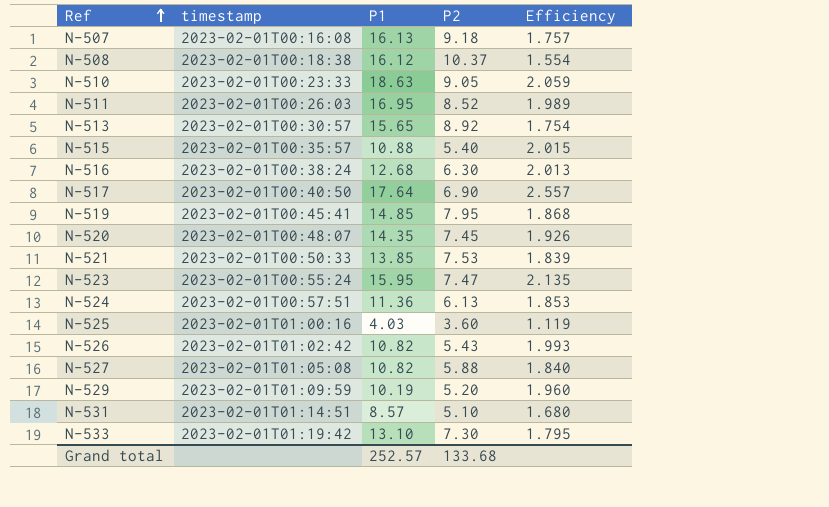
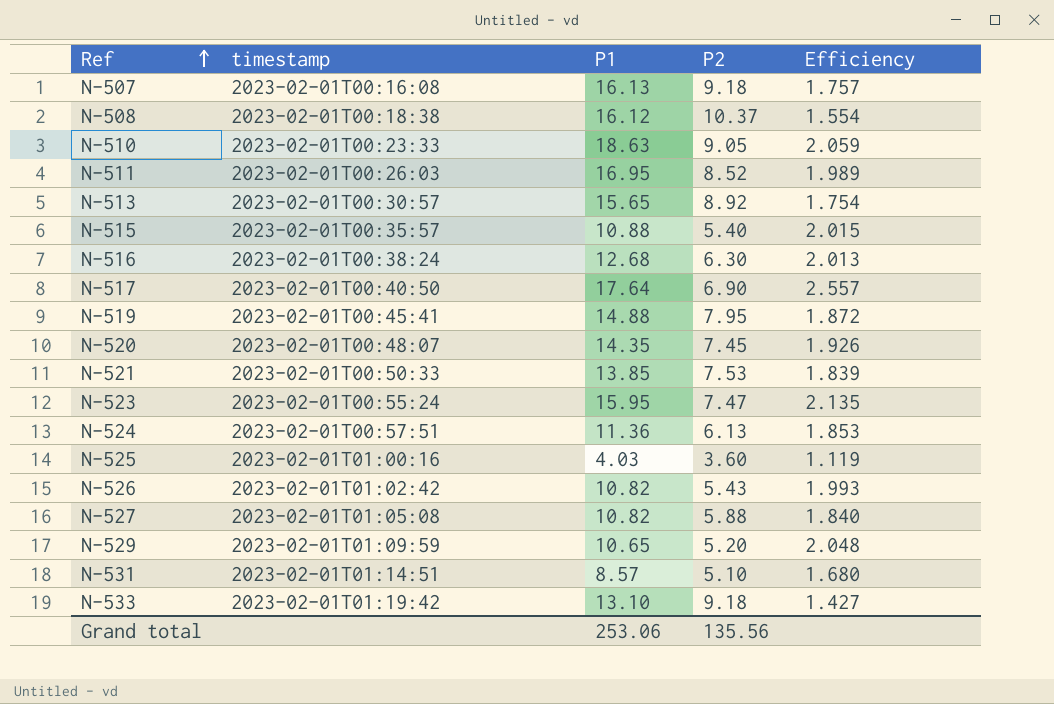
N-519 | P1: 14.85 -> 14.88
N-519 | Efficiency: 1.868 -> 1.872
N-529 | P1: 10.19 -> 10.65
N-529 | Efficiency: 1.960 -> 2.048
N-533 | P2: 7.30 -> 9.18
N-533 | Efficiency: 1.795 -> 1.427
Grand total | P1: 252.57 -> 253.06
Grand total | P2: 133.68 -> 135.56

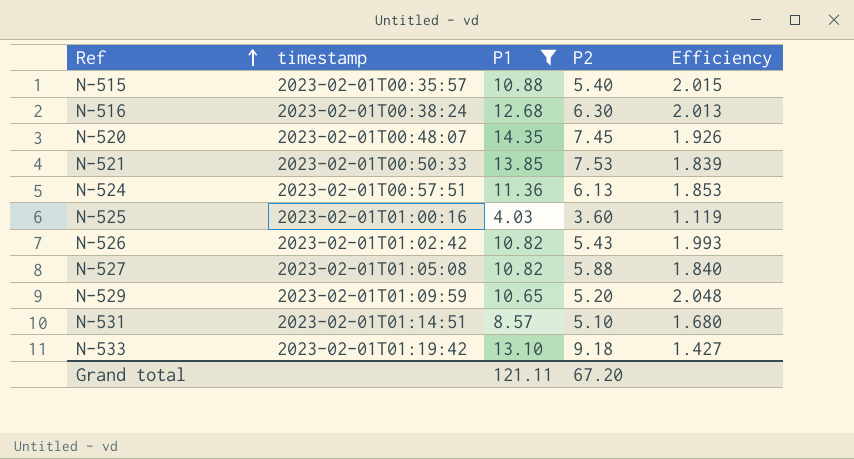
filter: none -> P1 <= 14.35
Grand total | P1: 253.06 -> 121.11
Grand total | P2: 135.56 -> 67.20

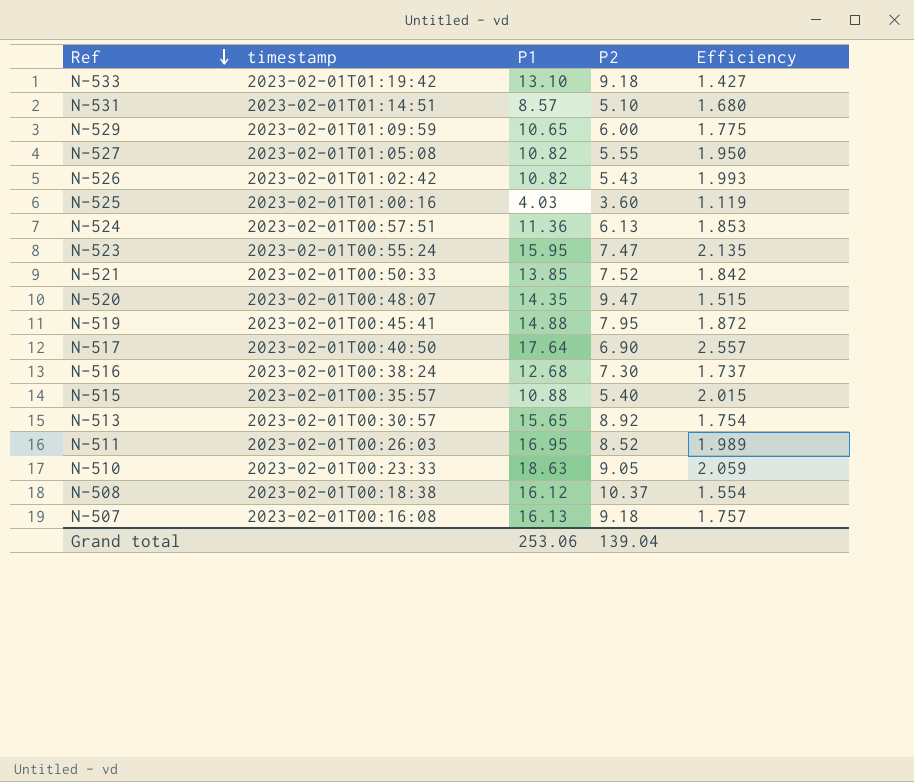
filter: P1 <= 14.35 -> none
row order: Ref ascending -> Ref descending
N-529 | P2: 5.20 -> 6.00
N-529 | Efficiency: 2.048 -> 1.775
N-527 | P2: 5.88 -> 5.55
N-527 | Efficiency: 1.840 -> 1.950
N-521 | P2: 7.53 -> 7.52
N-521 | Efficiency: 1.839 -> 1.842
N-520 | P2: 7.45 -> 9.47
N-520 | Efficiency: 1.926 -> 1.515
N-516 | P2: 6.30 -> 7.30
N-516 | Efficiency: 2.013 -> 1.737
Grand total | P1: 121.11 -> 253.06
Grand total | P2: 67.20 -> 139.04

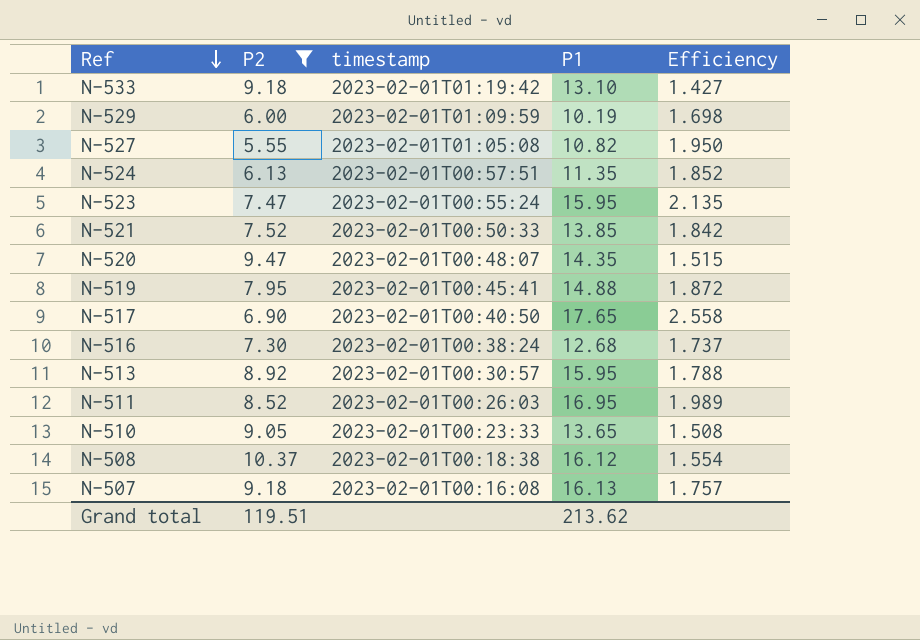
filter: none -> P2 >= 5.55
column P2 | position: 4 -> 2
N-529 | P1: 10.65 -> 10.19
N-529 | Efficiency: 1.775 -> 1.698
N-524 | P1: 11.36 -> 11.35
N-524 | Efficiency: 1.853 -> 1.852
N-517 | P1: 17.64 -> 17.65
N-517 | Efficiency: 2.557 -> 2.558
N-513 | P1: 15.65 -> 15.95
N-513 | Efficiency: 1.754 -> 1.788
N-510 | P1: 18.63 -> 13.65
N-510 | Efficiency: 2.059 -> 1.508
Grand total | P2: 139.04 -> 119.51
Grand total | P1: 253.06 -> 213.62

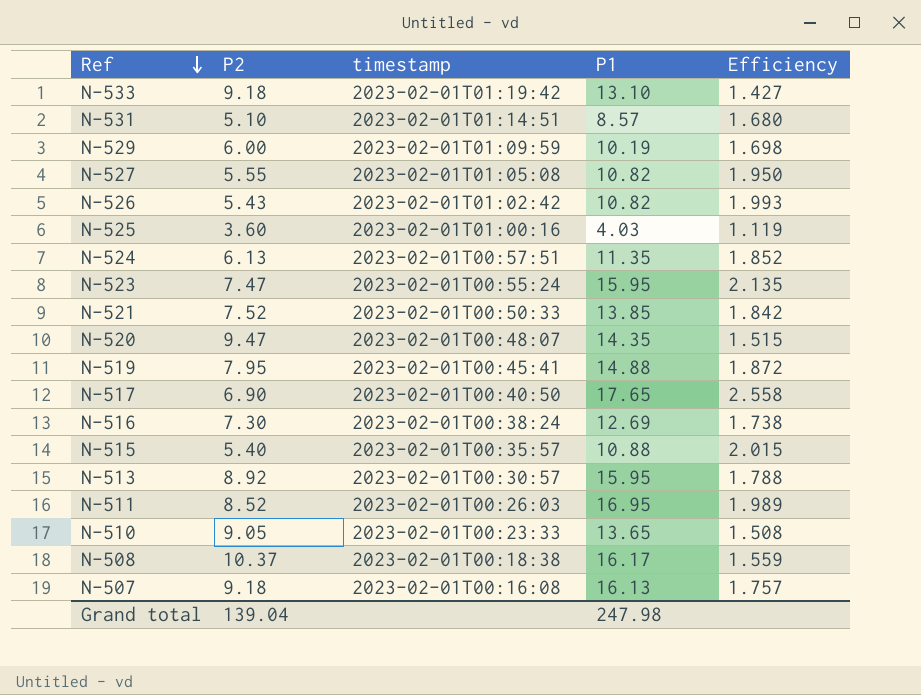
filter: P2 >= 5.55 -> none
N-516 | P1: 12.68 -> 12.69
N-516 | Efficiency: 1.737 -> 1.738
N-508 | P1: 16.12 -> 16.17
N-508 | Efficiency: 1.554 -> 1.559
Grand total | P2: 119.51 -> 139.04
Grand total | P1: 213.62 -> 247.98

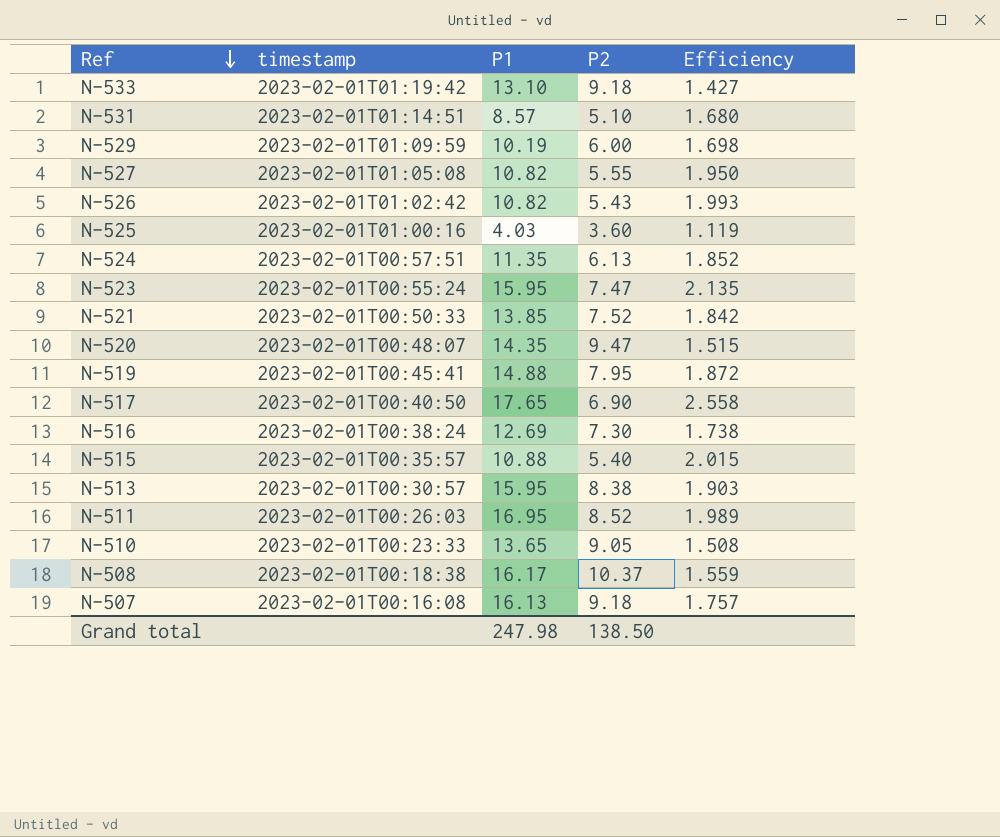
column P2 | position: 2 -> 4
N-513 | P2: 8.92 -> 8.38
N-513 | Efficiency: 1.788 -> 1.903
Grand total | P2: 139.04 -> 138.50

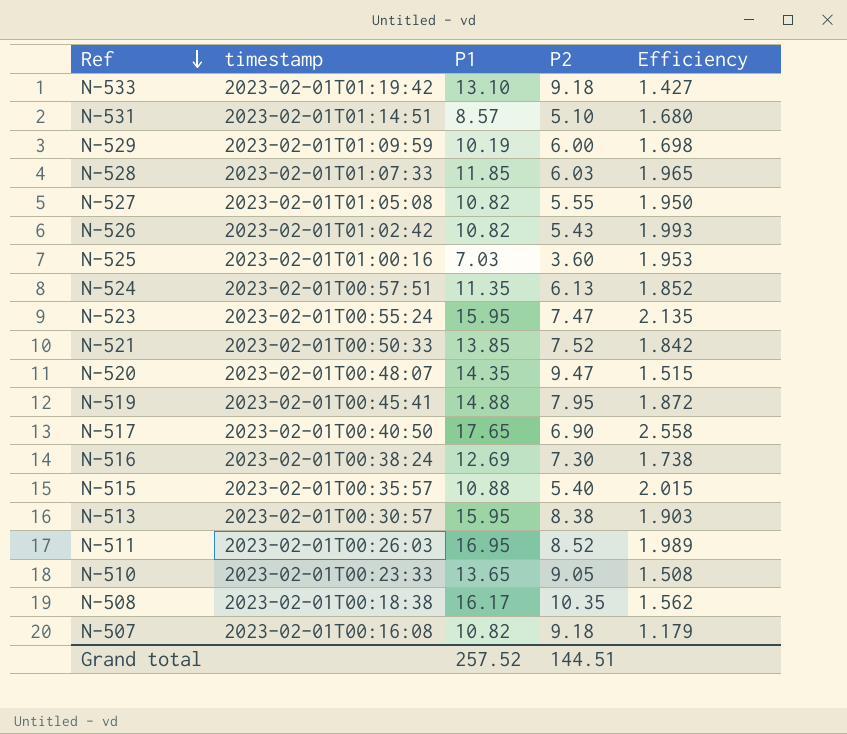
row N-528: none -> 2023-02-01T01:07:33 | 11.85 | 6.03 | 1.965
N-525 | P1: 4.03 -> 7.03
N-525 | Efficiency: 1.119 -> 1.953
N-508 | P2: 10.37 -> 10.35
N-508 | Efficiency: 1.559 -> 1.562
N-507 | P1: 16.13 -> 10.82
N-507 | Efficiency: 1.757 -> 1.179
Grand total | P1: 247.98 -> 257.52
Grand total | P2: 138.50 -> 144.51

